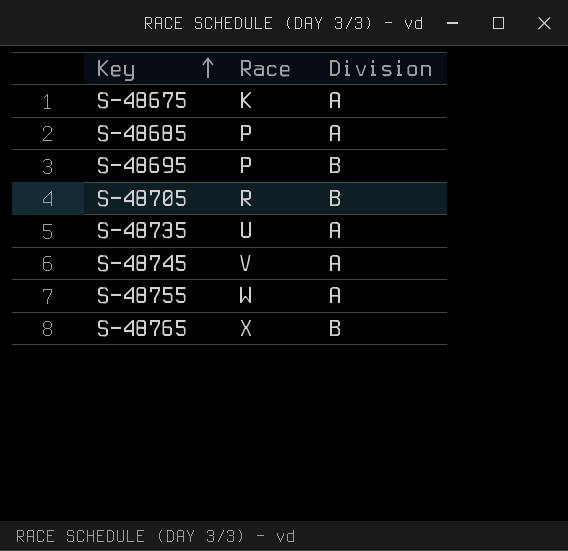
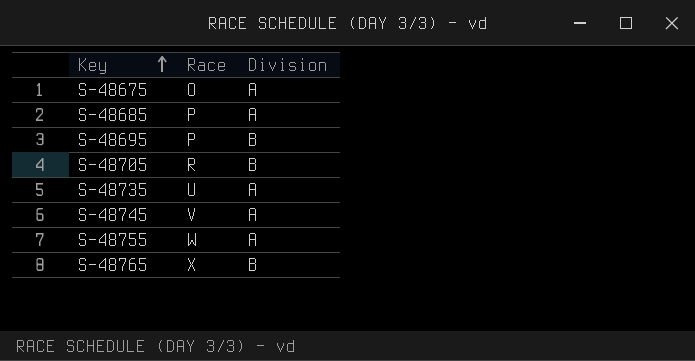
S-48675 | Race: K -> O

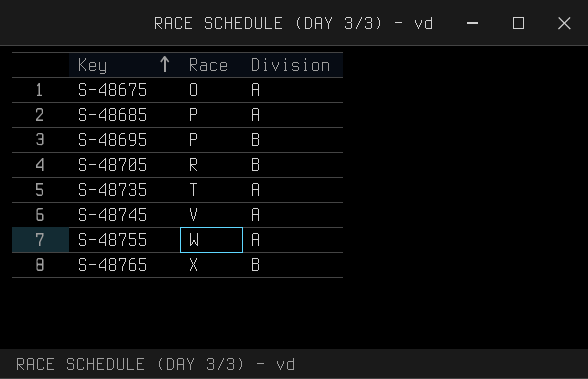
S-48735 | Race: U -> T

